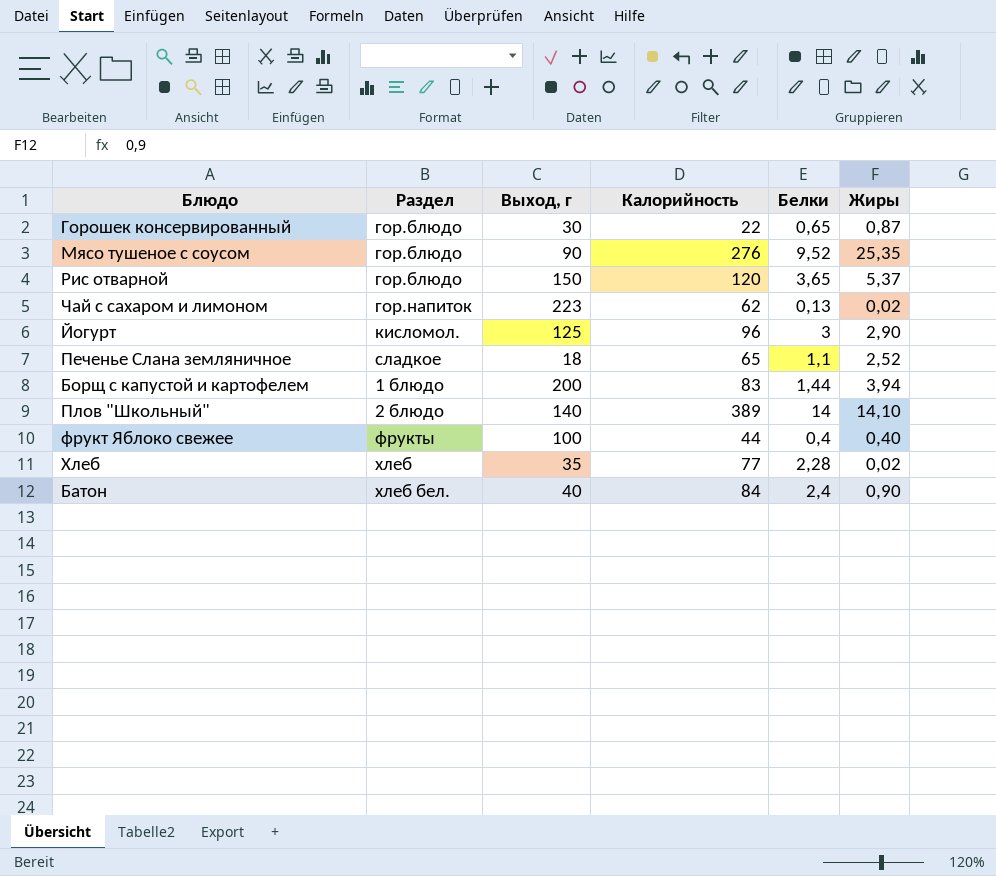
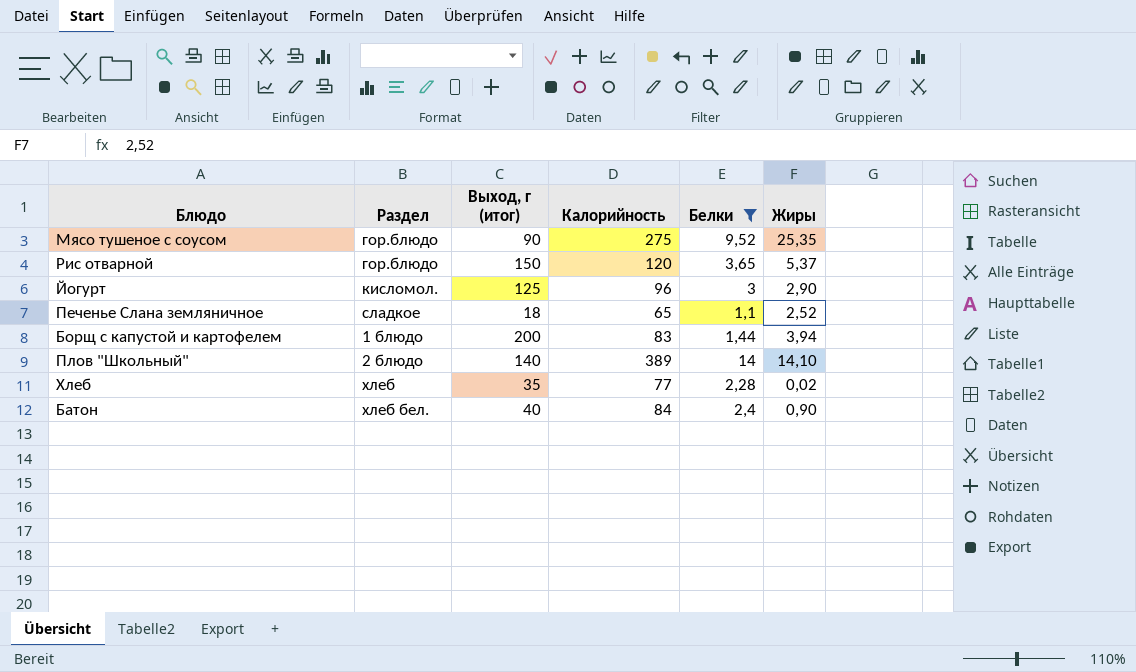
filter: none -> Белки >= 1,1
column name: Выход, г -> Выход, г (итог)
Мясо тушеное с соусом | Калорийность: 276 -> 275

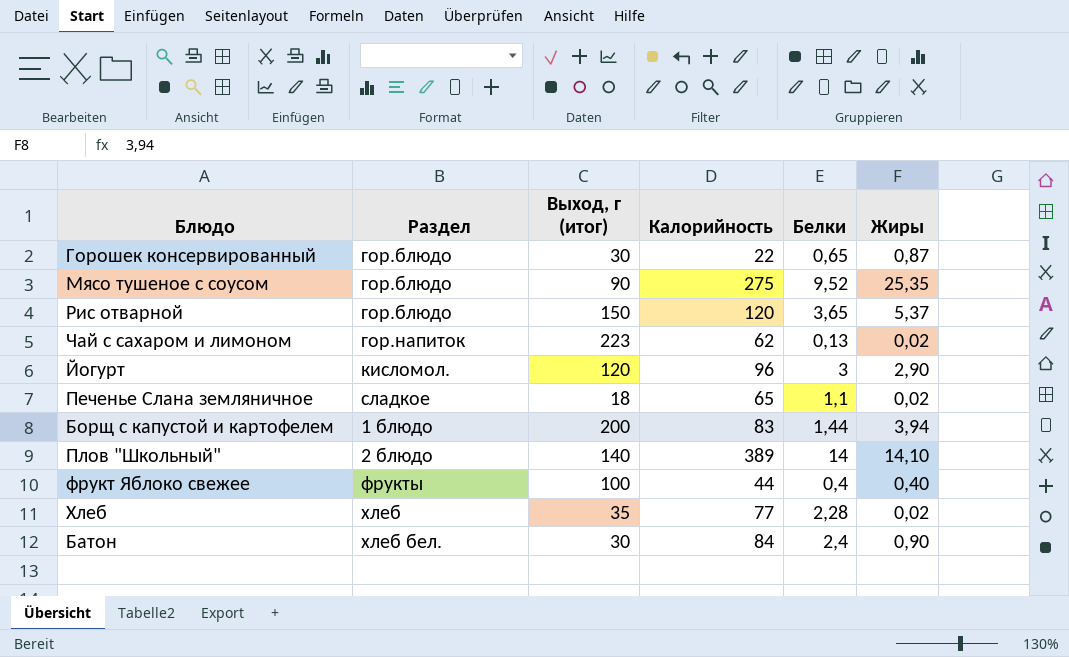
filter: Белки >= 1,1 -> none
Йогурт | Выход, г (итог): 125 -> 120
Печенье Слана земляничное | Жиры: 2,52 -> 0,02
Батон | Выход, г (итог): 40 -> 30

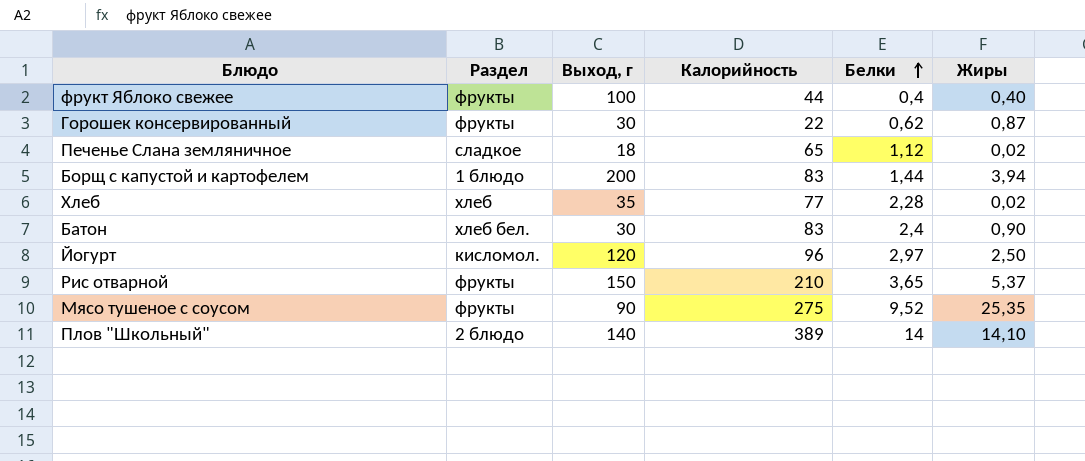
row order: none -> Белки ascending
column name: Выход, г (итог) -> Выход, г
row Чай с сахаром и лимоном: гор.напиток | 223 | 62 | 0,13 | 0,02 -> none
Горошек консервированный | Раздел: гор.блюдо -> фрукты
Горошек консервированный | Белки: 0,65 -> 0,62
Печенье Слана земляничное | Белки: 1,1 -> 1,12
Батон | Калорийность: 84 -> 83
Йогурт | Белки: 3 -> 2,97
Йогурт | Жиры: 2,90 -> 2,50
Рис отварной | Раздел: гор.блюдо -> фрукты
Рис отварной | Калорийность: 120 -> 210
Мясо тушеное с соусом | Раздел: гор.блюдо -> фрукты

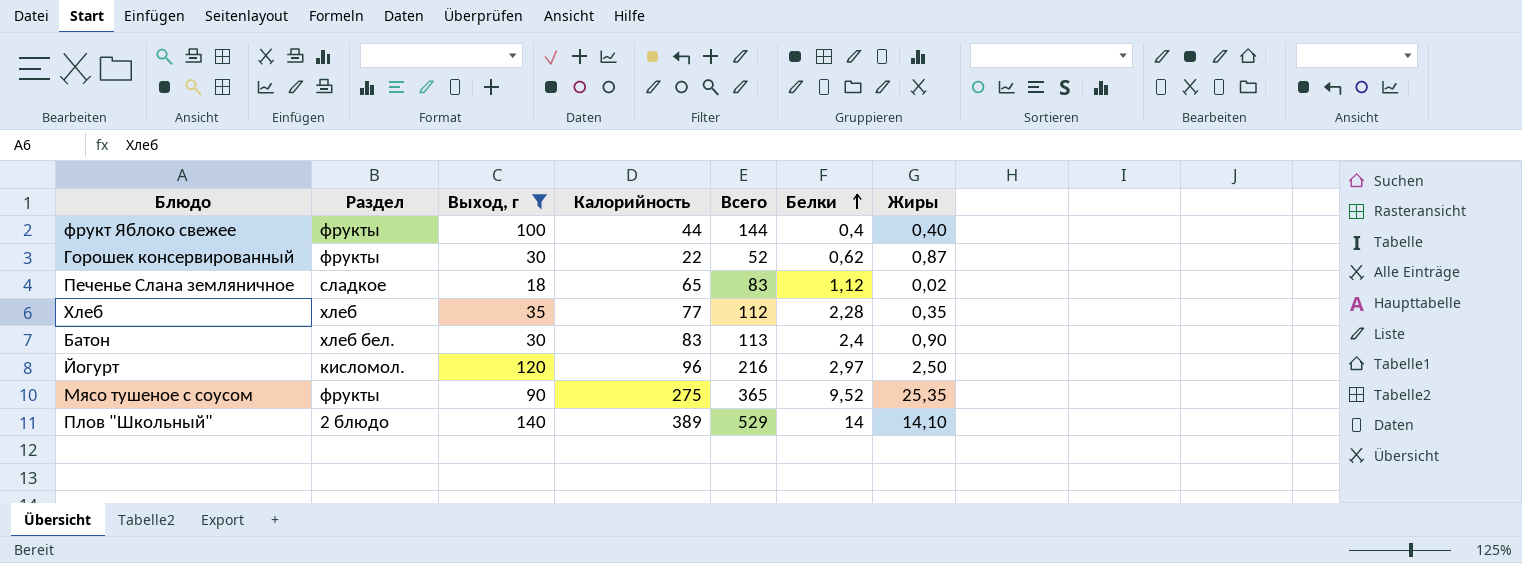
filter: none -> Выход, г <= 140
column Всего | formula: none -> [Выход, г] + [Калорийность]
Хлеб | Жиры: 0,02 -> 0,35

